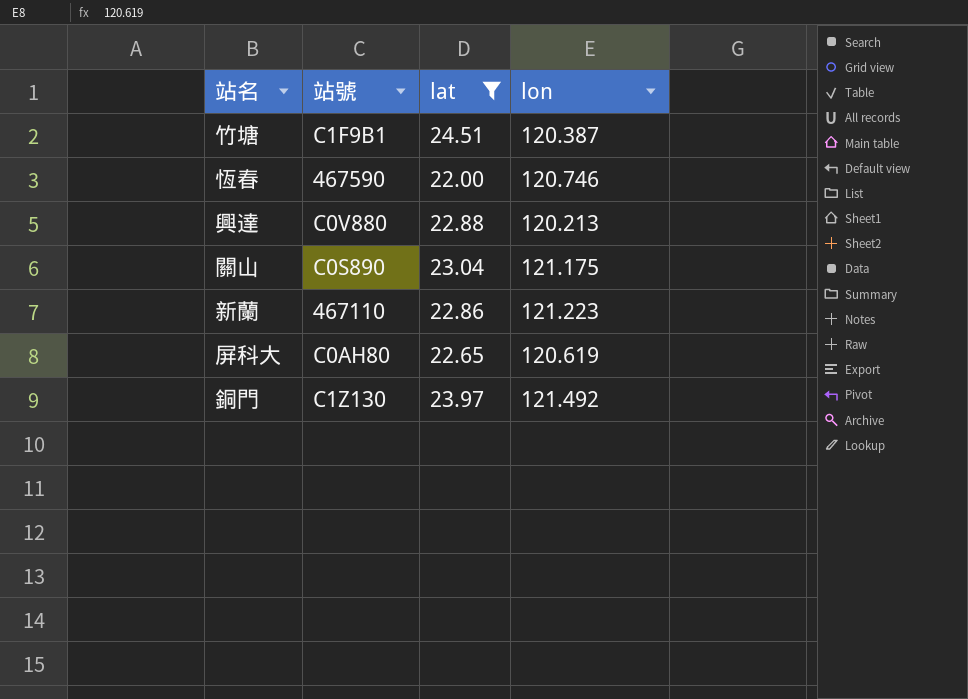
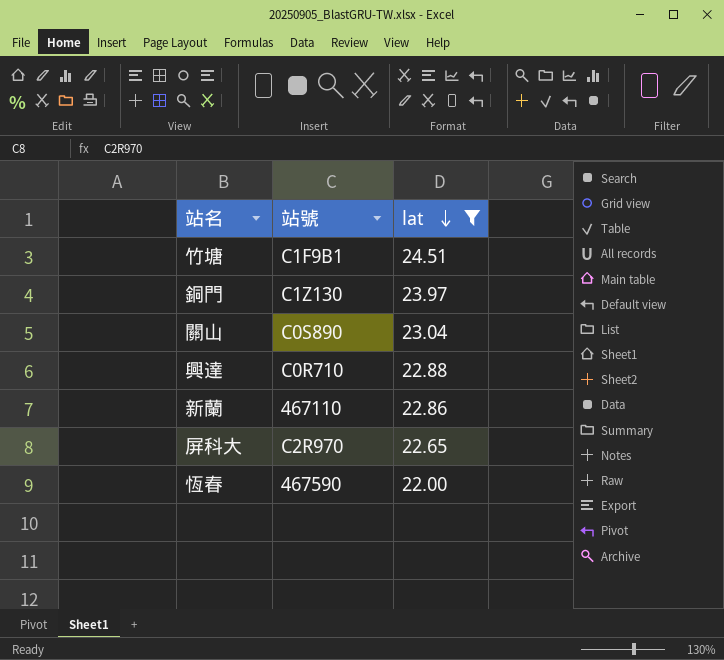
row order: none -> lat descending
column lon | position: 4 -> none
興達 | 站號: C0V880 -> C0R710
屏科大 | 站號: C0AH80 -> C2R970

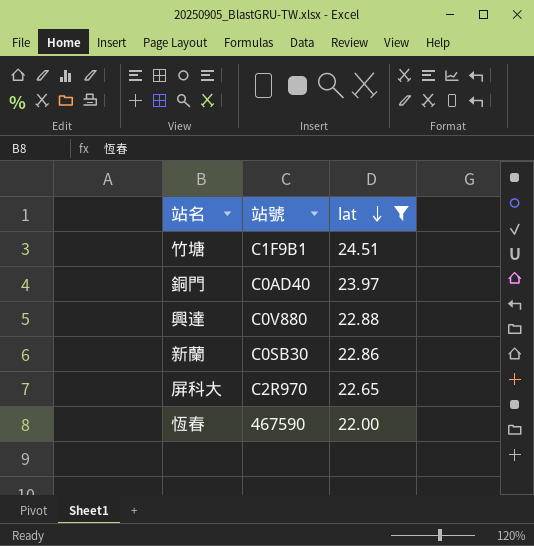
row 關山: C0S890 | 23.04 -> none
銅門 | 站號: C1Z130 -> C0AD40
興達 | 站號: C0R710 -> C0V880
新蘭 | 站號: 467110 -> C0SB30

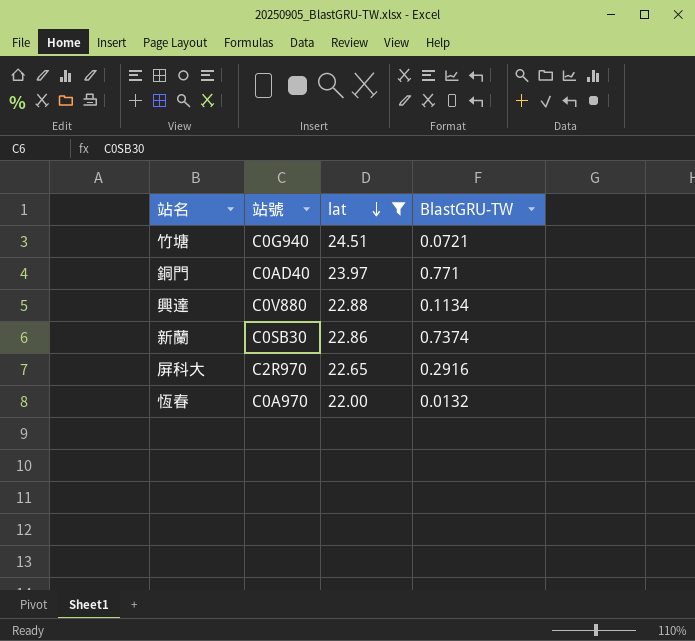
column BlastGRU-TW | position: none -> 4
竹塘 | 站號: C1F9B1 -> C0G940
恆春 | 站號: 467590 -> C0A970

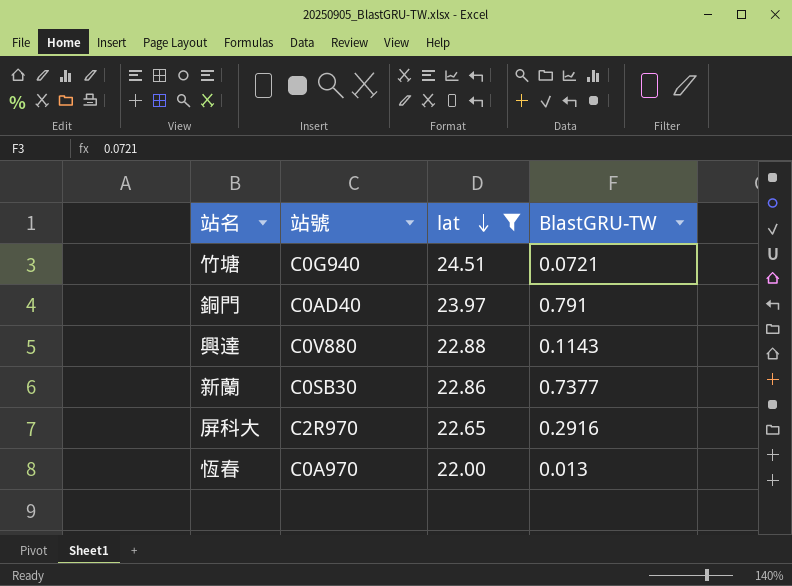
銅門 | BlastGRU-TW: 0.771 -> 0.791
興達 | BlastGRU-TW: 0.1134 -> 0.1143
新蘭 | BlastGRU-TW: 0.7374 -> 0.7377
恆春 | BlastGRU-TW: 0.0132 -> 0.013

